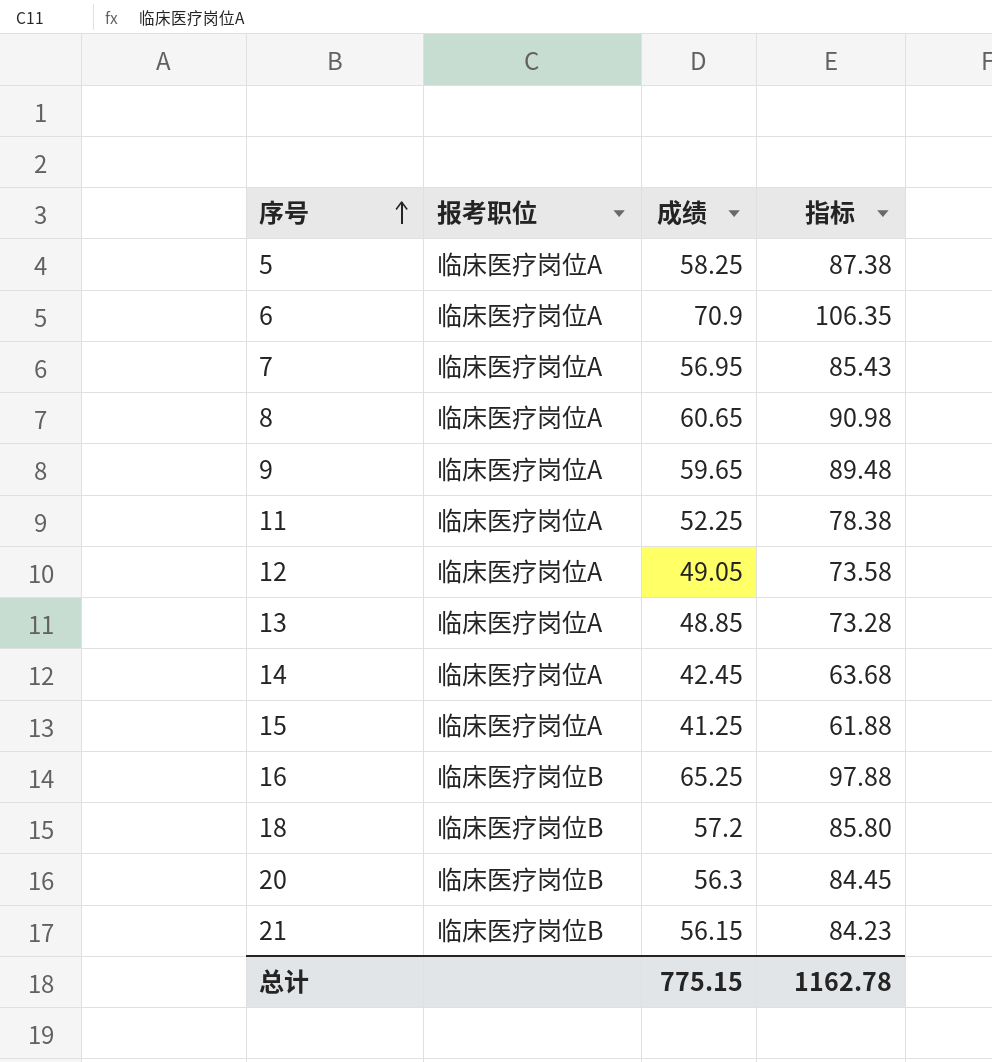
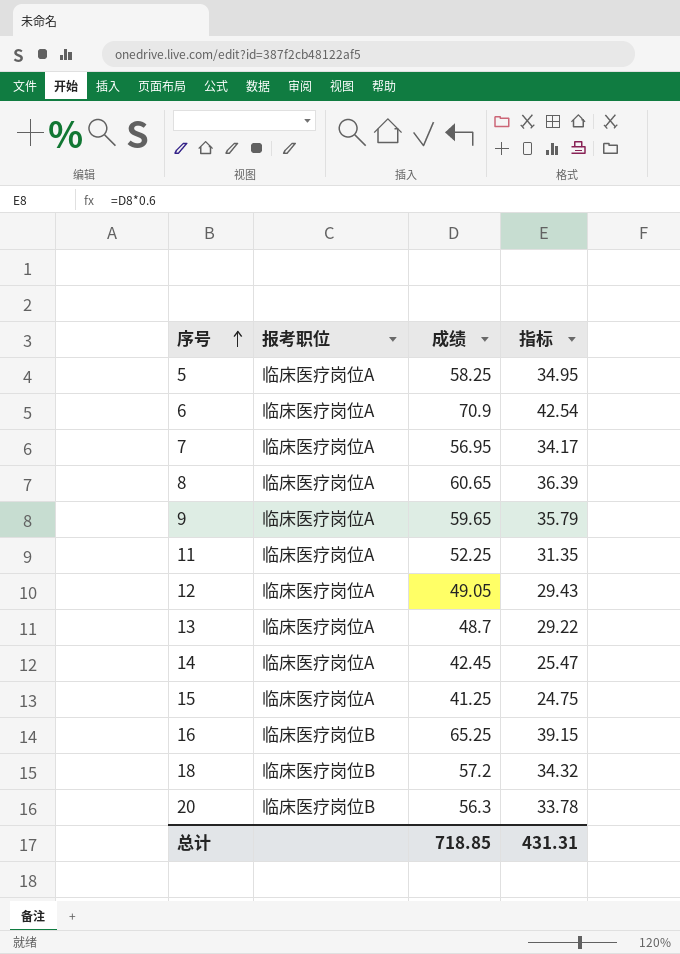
column 指标 | formula: [成绩] * 1.5 -> [成绩] * 0.6
row 21: 临床医疗岗位B | 56.15 | 84.23 -> none
13 | 成绩: 48.85 -> 48.7
总计 | 成绩: 775.15 -> 718.85
总计 | 指标: 1162.78 -> 431.31

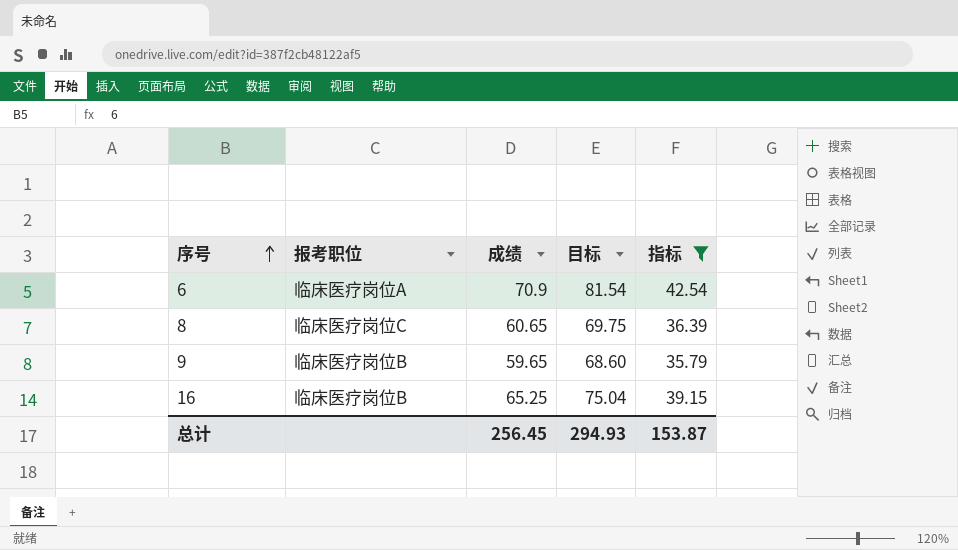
filter: none -> 指标 >= 35.79
column 目标 | formula: none -> [成绩] * 1.15
8 | 报考职位: 临床医疗岗位A -> 临床医疗岗位C
9 | 报考职位: 临床医疗岗位A -> 临床医疗岗位B
总计 | 成绩: 718.85 -> 256.45
总计 | 指标: 431.31 -> 153.87

